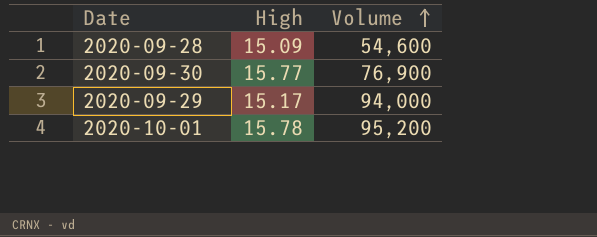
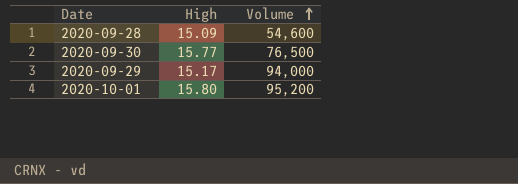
2020-09-30 | Volume: 76,900 -> 76,500
2020-10-01 | High: 15.78 -> 15.80

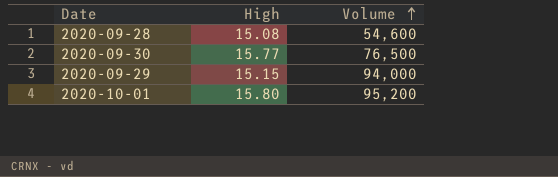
2020-09-28 | High: 15.09 -> 15.08
2020-09-29 | High: 15.17 -> 15.15

